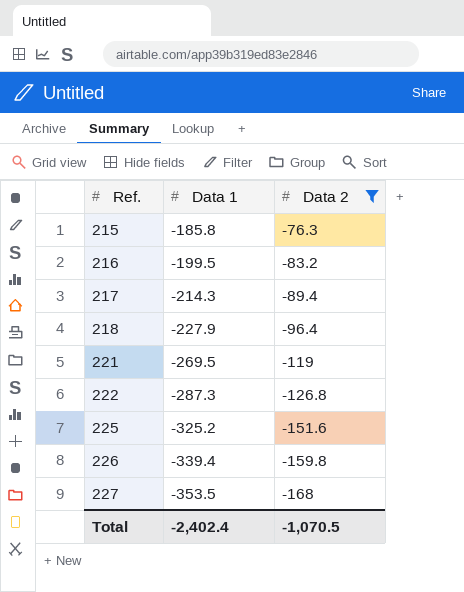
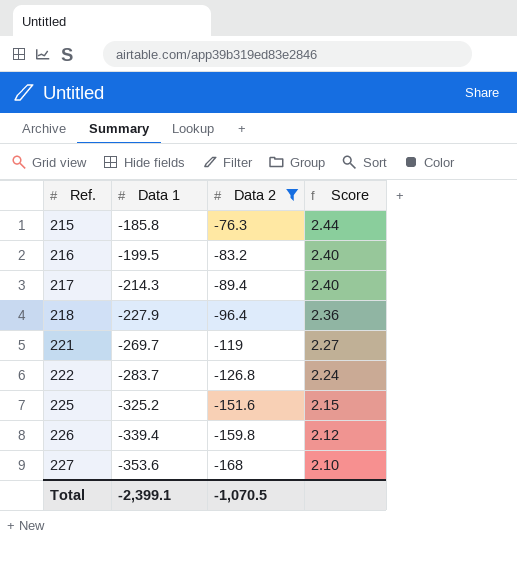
column Score | formula: none -> [Data 1] / [Data 2]
221 | Data 1: -269.5 -> -269.7
222 | Data 1: -287.3 -> -283.7
227 | Data 1: -353.5 -> -353.6
Total | Data 1: -2,402.4 -> -2,399.1

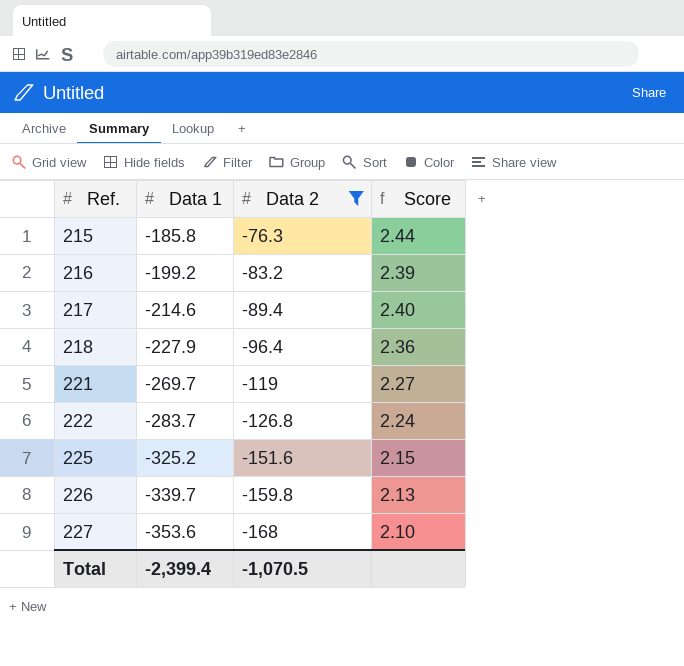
216 | Data 1: -199.5 -> -199.2
216 | Score: 2.40 -> 2.39
217 | Data 1: -214.3 -> -214.6
226 | Data 1: -339.4 -> -339.7
226 | Score: 2.12 -> 2.13
Total | Data 1: -2,399.1 -> -2,399.4

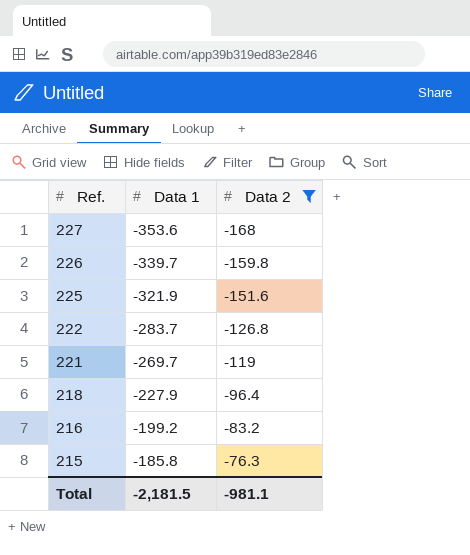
row order: Ref. ascending -> Ref. descending
column Score | formula: [Data 1] / [Data 2] -> none
row 217: -214.6 | -89.4 | 2.40 -> none
225 | Data 1: -325.2 -> -321.9
Total | Data 1: -2,399.4 -> -2,181.5
Total | Data 2: -1,070.5 -> -981.1

